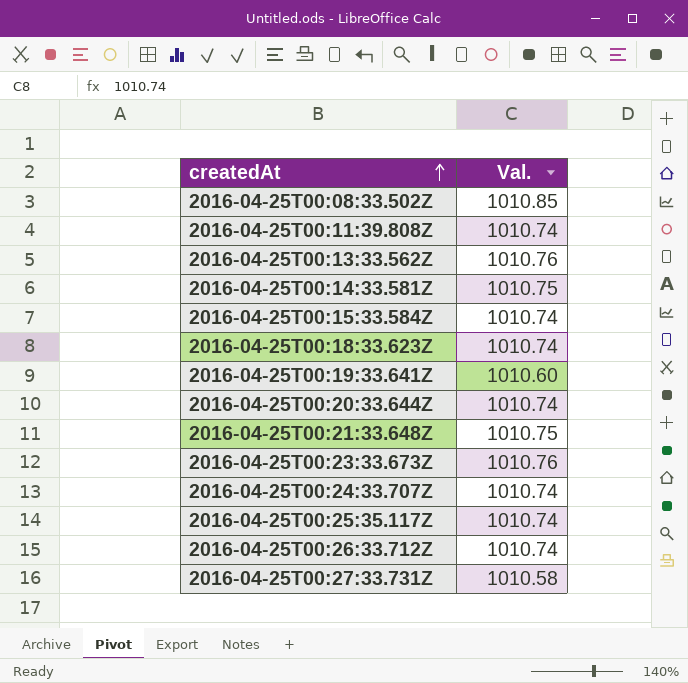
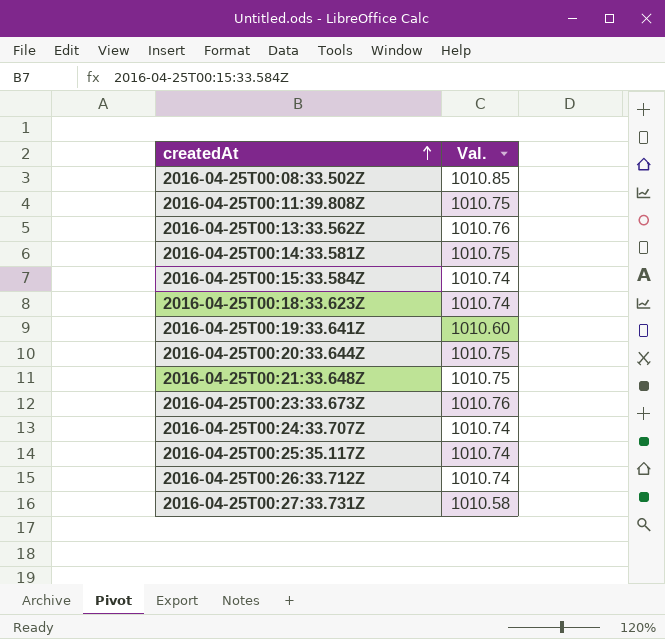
2016-04-25T00:11:39.808Z | Val.: 1010.74 -> 1010.75
2016-04-25T00:20:33.644Z | Val.: 1010.74 -> 1010.75

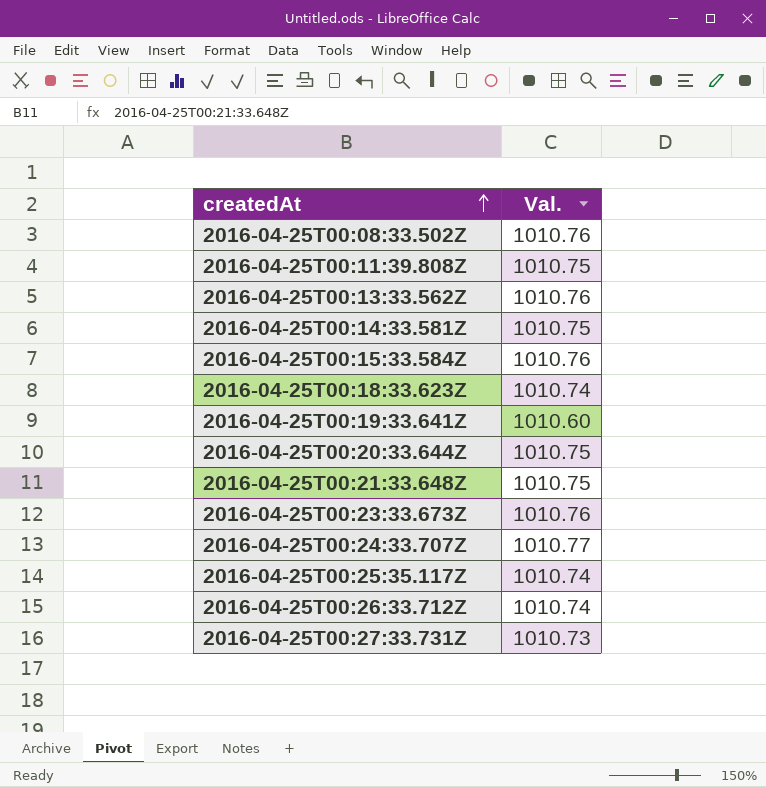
2016-04-25T00:08:33.502Z | Val.: 1010.85 -> 1010.76
2016-04-25T00:15:33.584Z | Val.: 1010.74 -> 1010.76
2016-04-25T00:24:33.707Z | Val.: 1010.74 -> 1010.77
2016-04-25T00:27:33.731Z | Val.: 1010.58 -> 1010.73

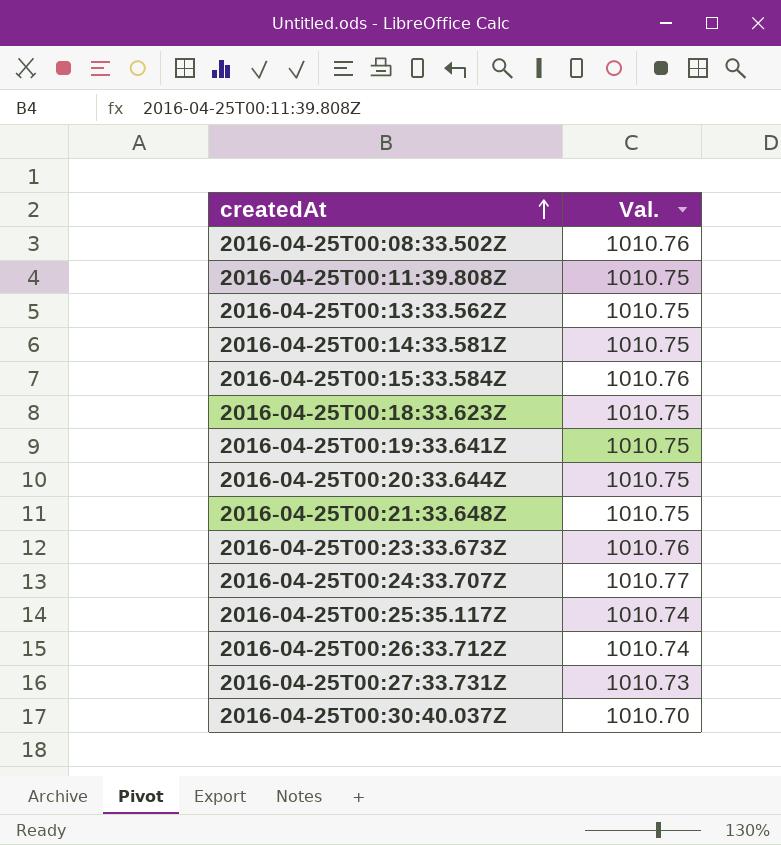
2016-04-25T00:13:33.562Z | Val.: 1010.76 -> 1010.75
2016-04-25T00:18:33.623Z | Val.: 1010.74 -> 1010.75
2016-04-25T00:19:33.641Z | Val.: 1010.60 -> 1010.75
row 2016-04-25T00:30:40.037Z: none -> 1010.70

